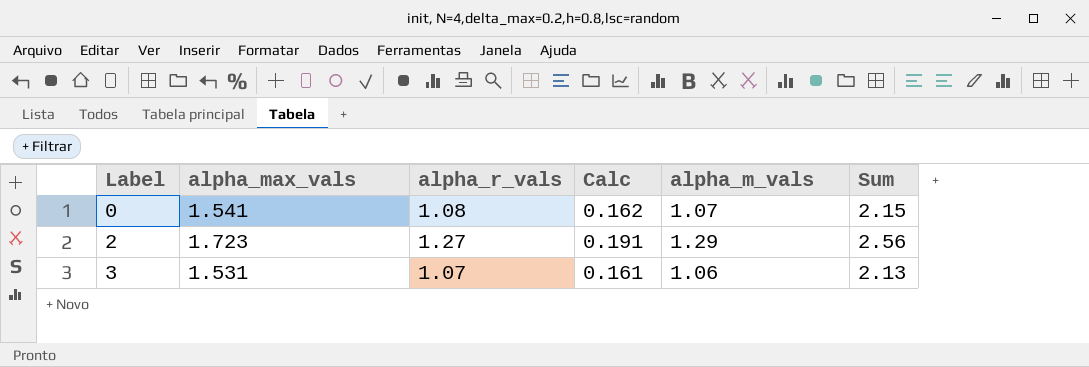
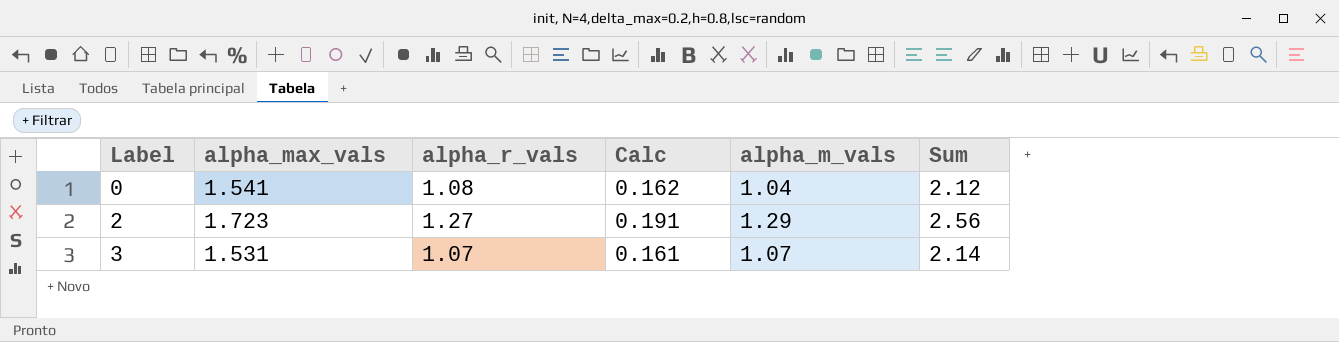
0 | alpha_m_vals: 1.07 -> 1.04
0 | Sum: 2.15 -> 2.12
3 | alpha_m_vals: 1.06 -> 1.07
3 | Sum: 2.13 -> 2.14

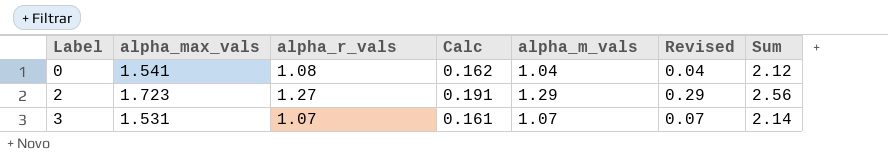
column Revised | formula: none -> [alpha_m_vals] - 1

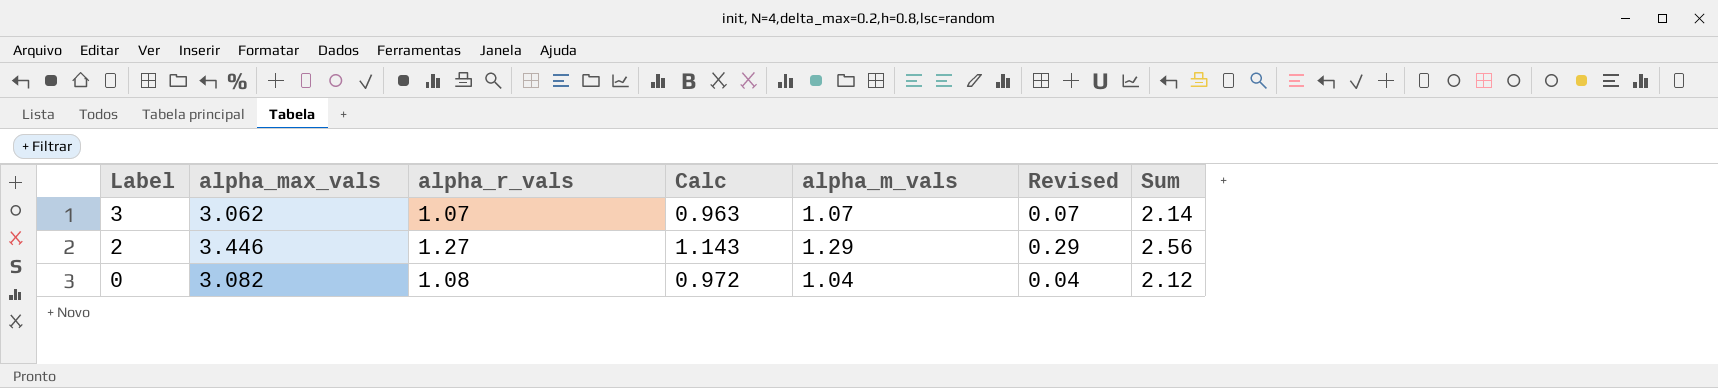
row order: Label ascending -> Label descending
column Calc | formula: [alpha_r_vals] * 0.15 -> [alpha_r_vals] * 0.9
3 | alpha_max_vals: 1.531 -> 3.062
2 | alpha_max_vals: 1.723 -> 3.446
0 | alpha_max_vals: 1.541 -> 3.082

